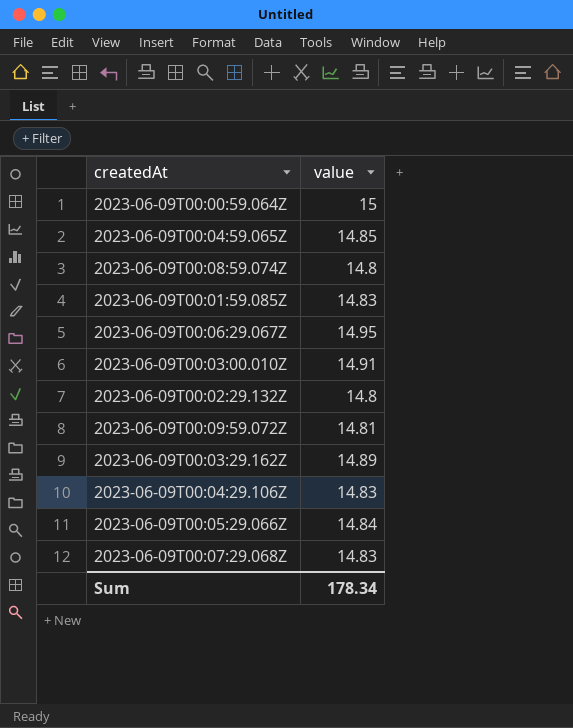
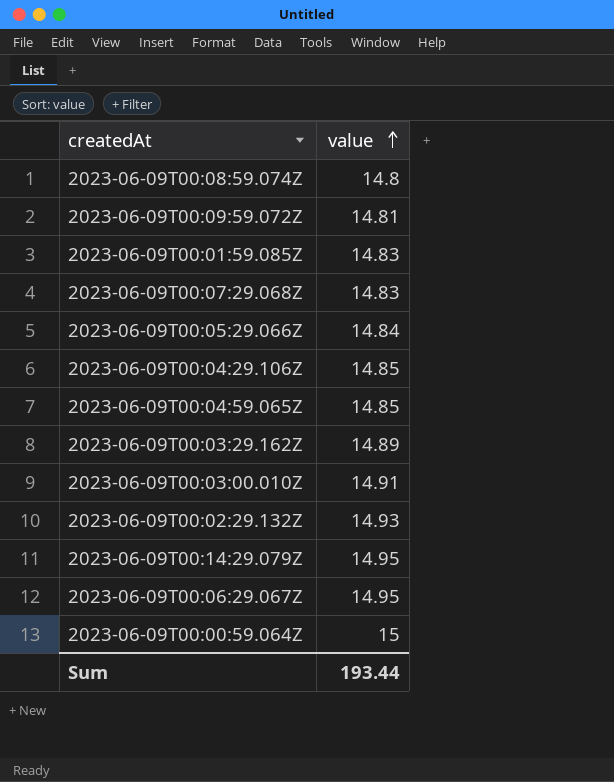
row order: none -> value ascending
2023-06-09T00:04:29.106Z | value: 14.83 -> 14.85
2023-06-09T00:02:29.132Z | value: 14.8 -> 14.93
row 2023-06-09T00:14:29.079Z: none -> 14.95
Sum | value: 178.34 -> 193.44

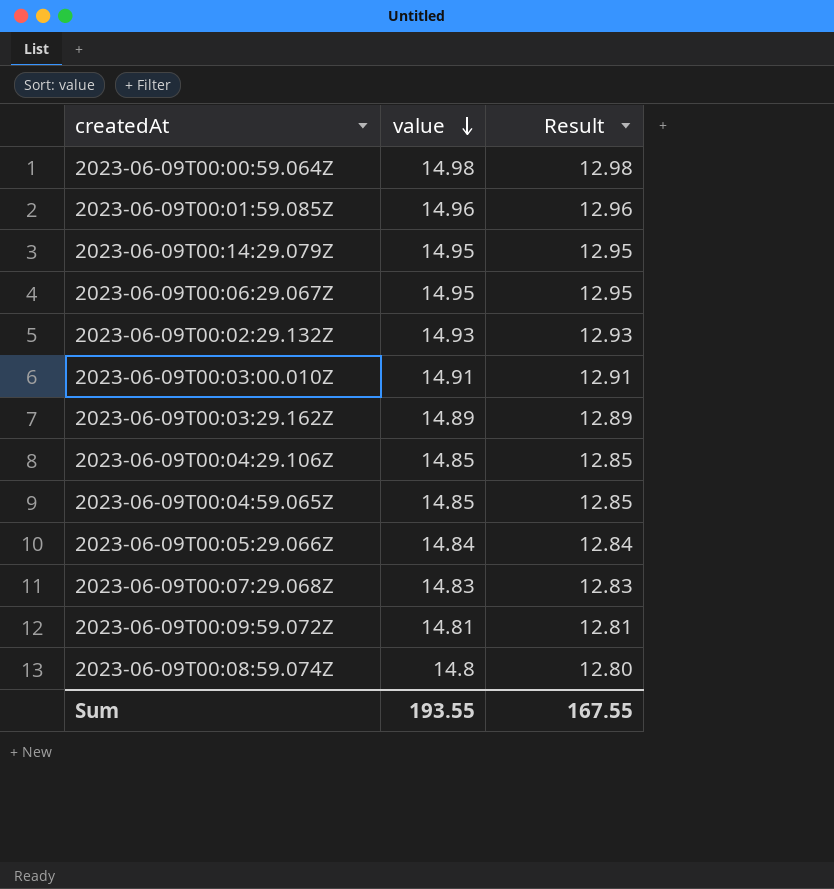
row order: value ascending -> value descending
column Result | formula: none -> [value] - 2
2023-06-09T00:00:59.064Z | value: 15 -> 14.98
2023-06-09T00:01:59.085Z | value: 14.83 -> 14.96
Sum | value: 193.44 -> 193.55

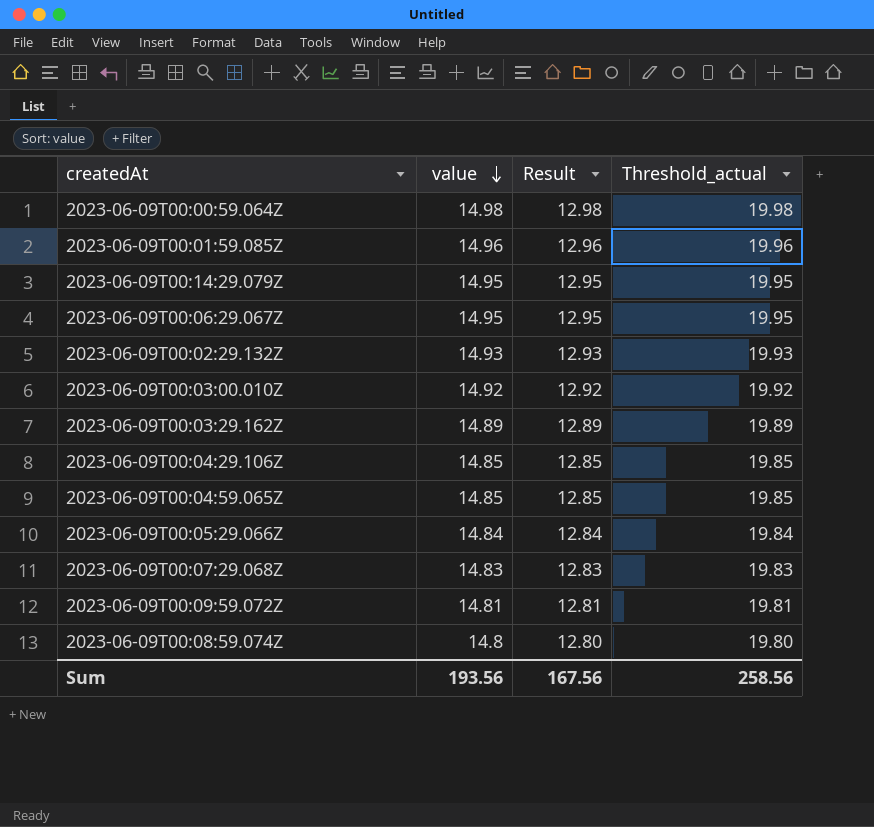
column Threshold_actual | formula: none -> [value] + 5
2023-06-09T00:03:00.010Z | value: 14.91 -> 14.92
2023-06-09T00:03:00.010Z | Result: 12.91 -> 12.92
Sum | value: 193.55 -> 193.56
Sum | Result: 167.55 -> 167.56

